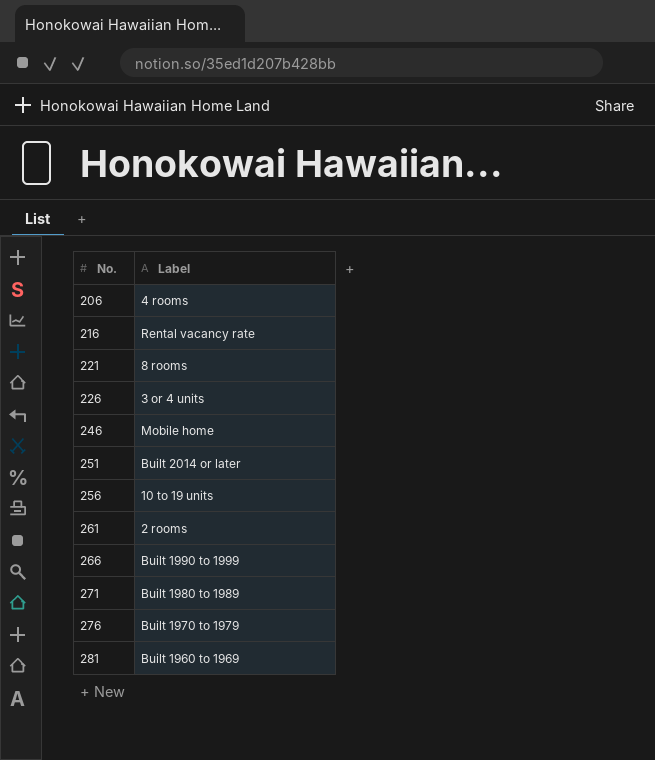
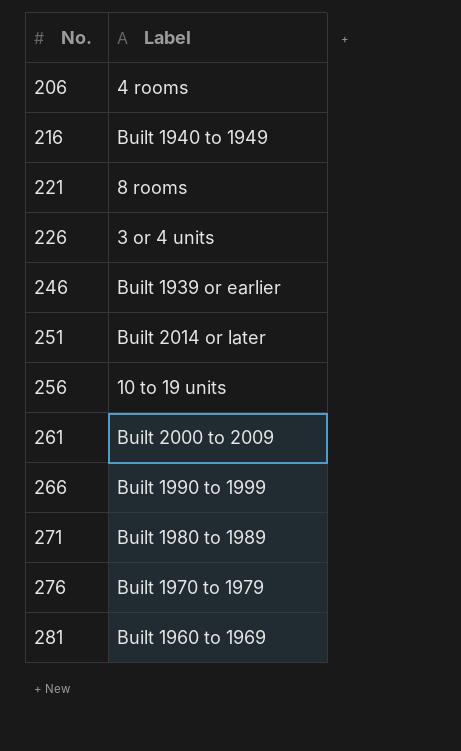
216 | Label: Rental vacancy rate -> Built 1940 to 1949
246 | Label: Mobile home -> Built 1939 or earlier
261 | Label: 2 rooms -> Built 2000 to 2009

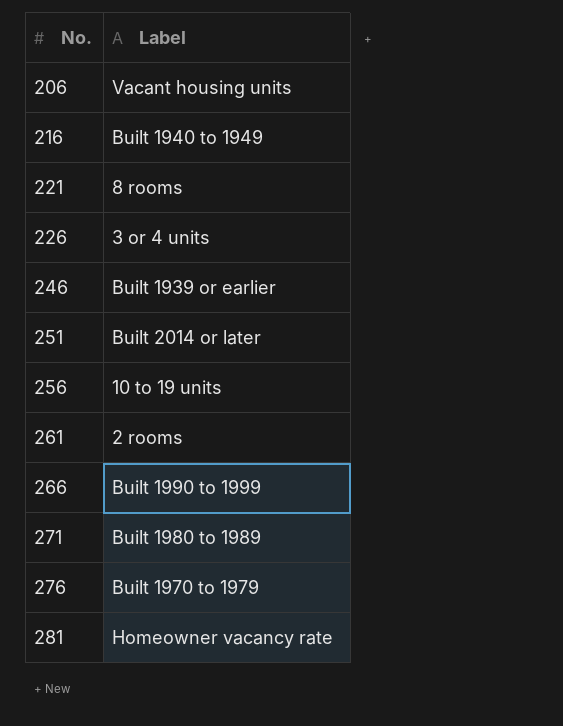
206 | Label: 4 rooms -> Vacant housing units
261 | Label: Built 2000 to 2009 -> 2 rooms
281 | Label: Built 1960 to 1969 -> Homeowner vacancy rate

